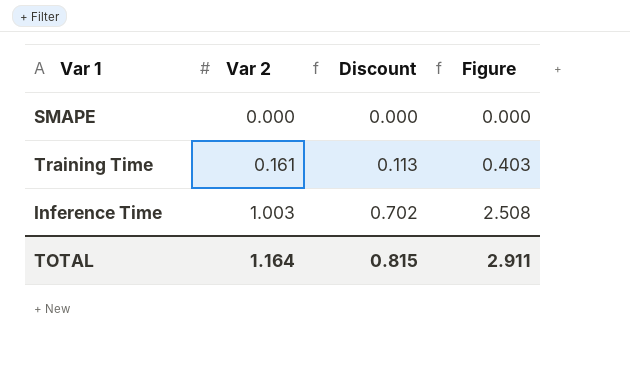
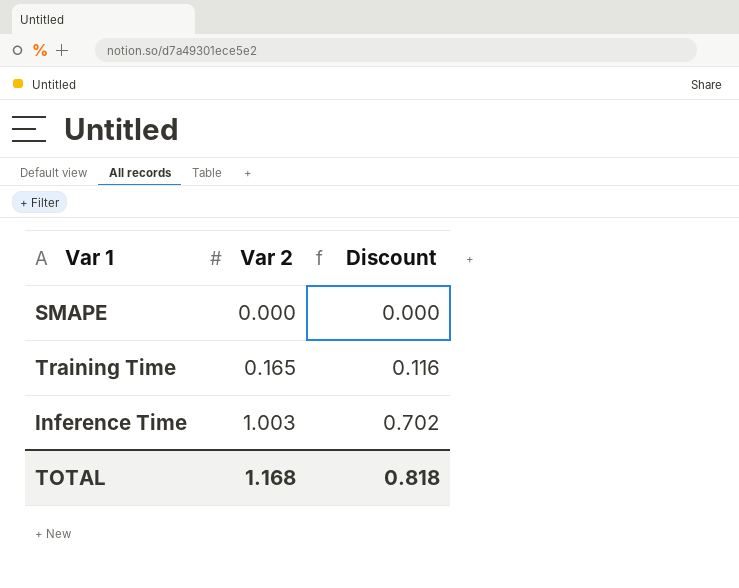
column Figure | formula: [Var 2] * 2.5 -> none
Training Time | Var 2: 0.161 -> 0.165
Training Time | Discount: 0.113 -> 0.116
TOTAL | Var 2: 1.164 -> 1.168
TOTAL | Discount: 0.815 -> 0.818

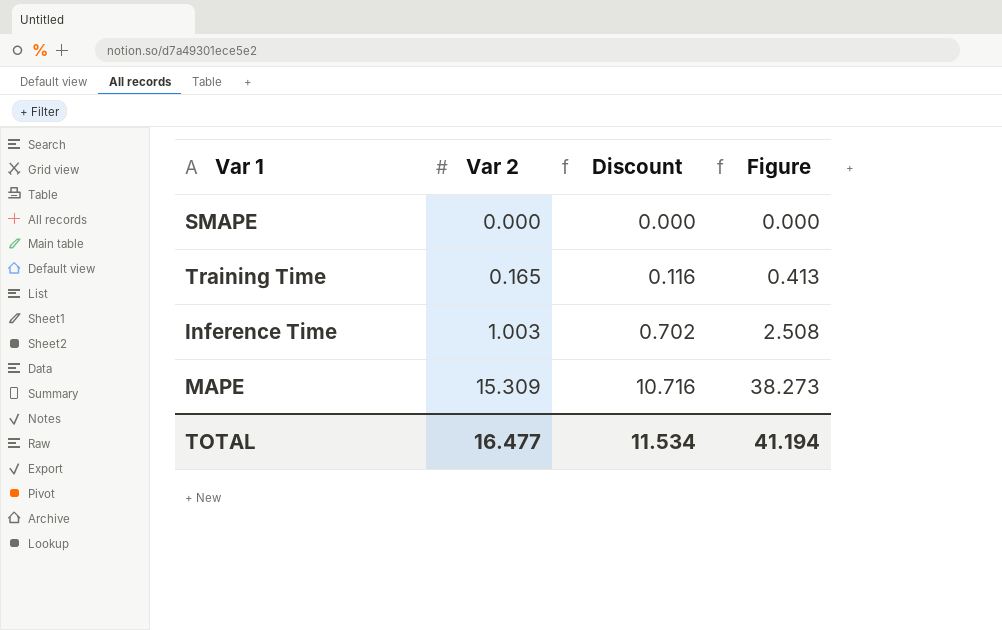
column Figure | formula: none -> [Var 2] * 2.5
row MAPE: none -> 15.309 | 10.716 | 38.273
TOTAL | Var 2: 1.168 -> 16.477
TOTAL | Discount: 0.818 -> 11.534

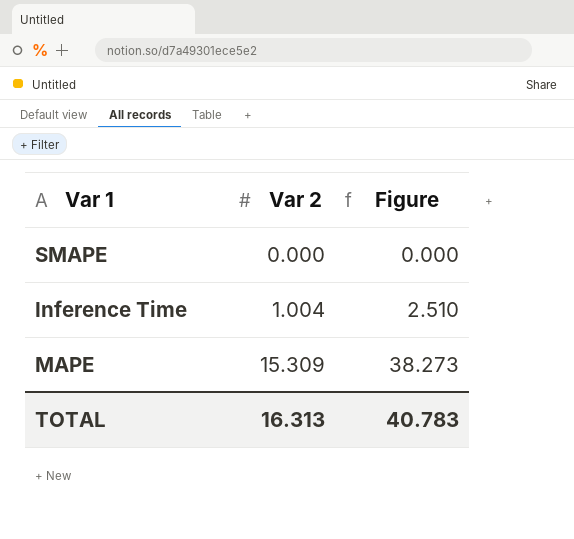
column Discount | formula: [Var 2] * 0.7 -> none
row Training Time: 0.165 | 0.116 | 0.413 -> none
Inference Time | Var 2: 1.003 -> 1.004
Inference Time | Figure: 2.508 -> 2.510
TOTAL | Var 2: 16.477 -> 16.313
TOTAL | Figure: 41.194 -> 40.783

